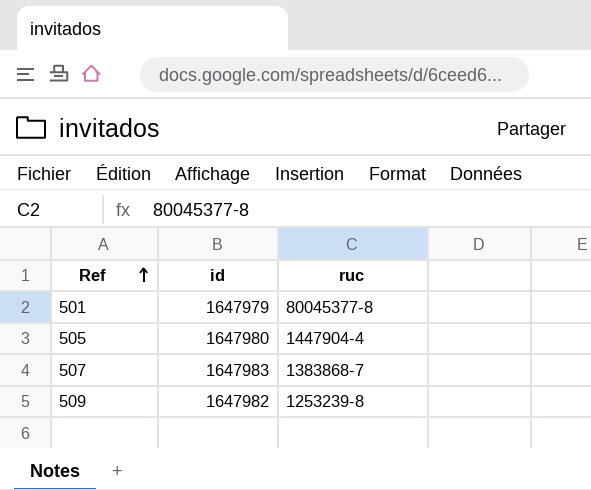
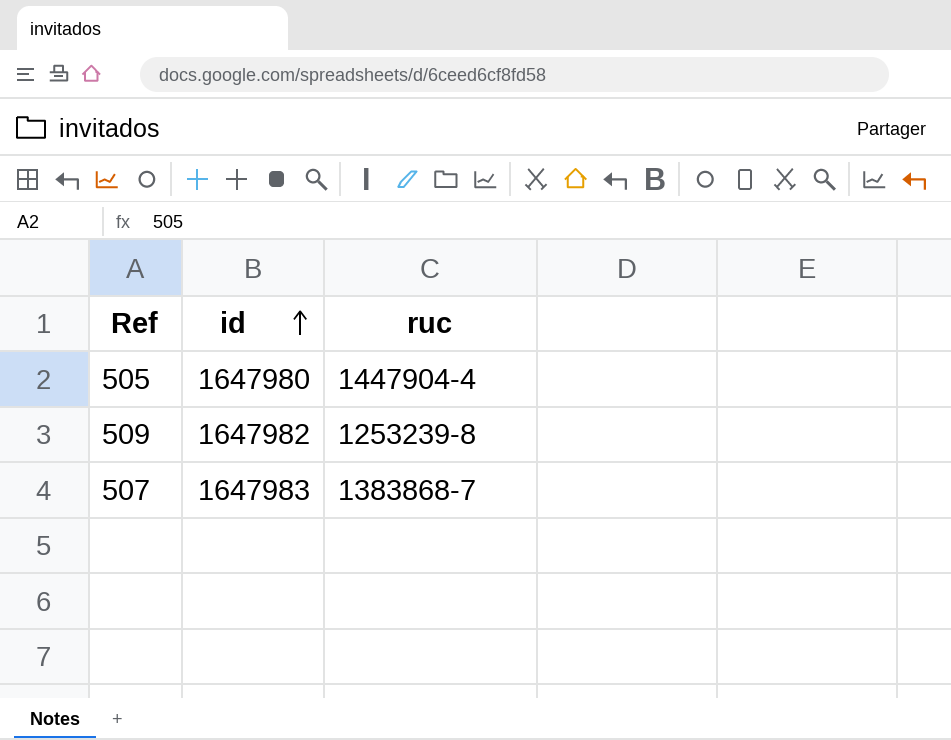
row order: Ref ascending -> id ascending
row 501: 1647979 | 80045377-8 -> none

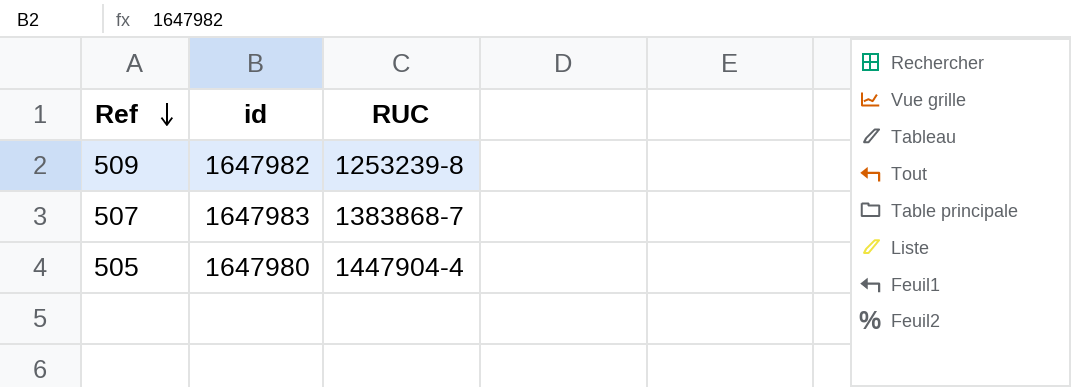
row order: id ascending -> Ref descending
column name: ruc -> RUC

